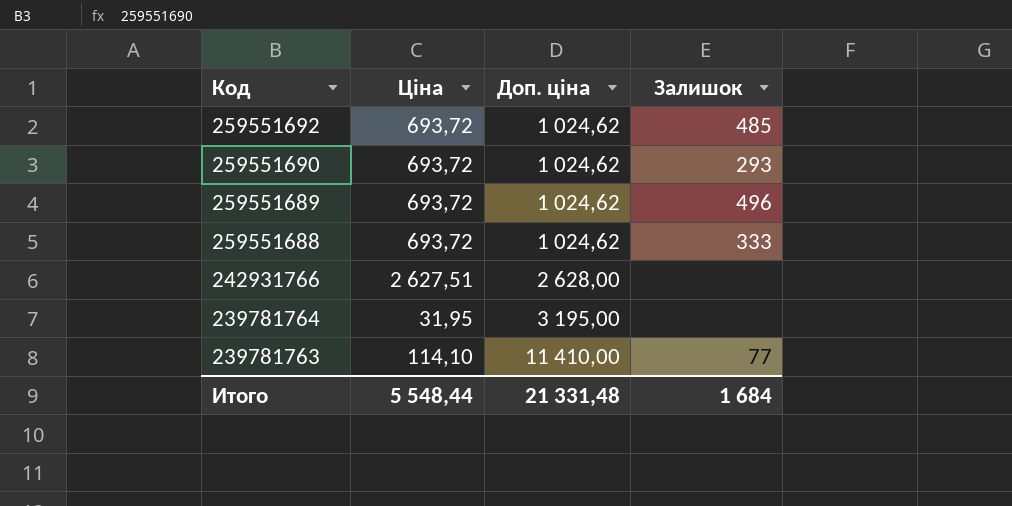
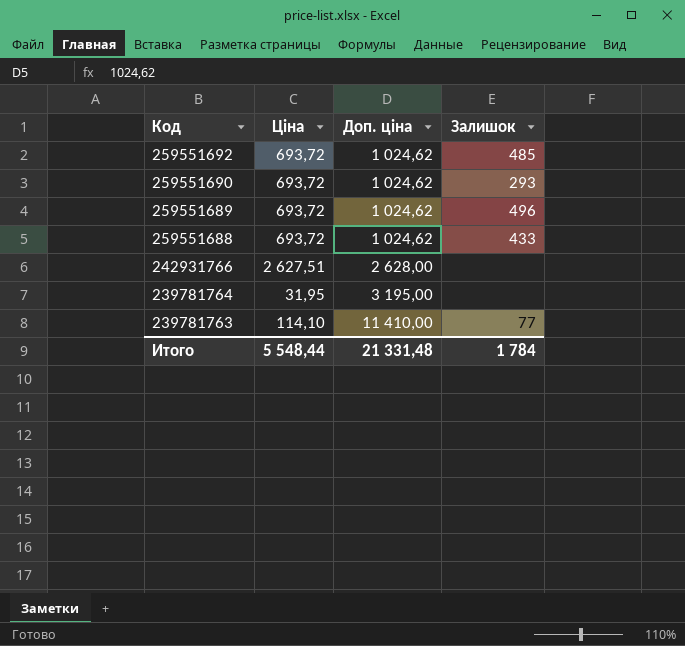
259551688 | Залишок: 333 -> 433
Итого | Залишок: 1 684 -> 1 784

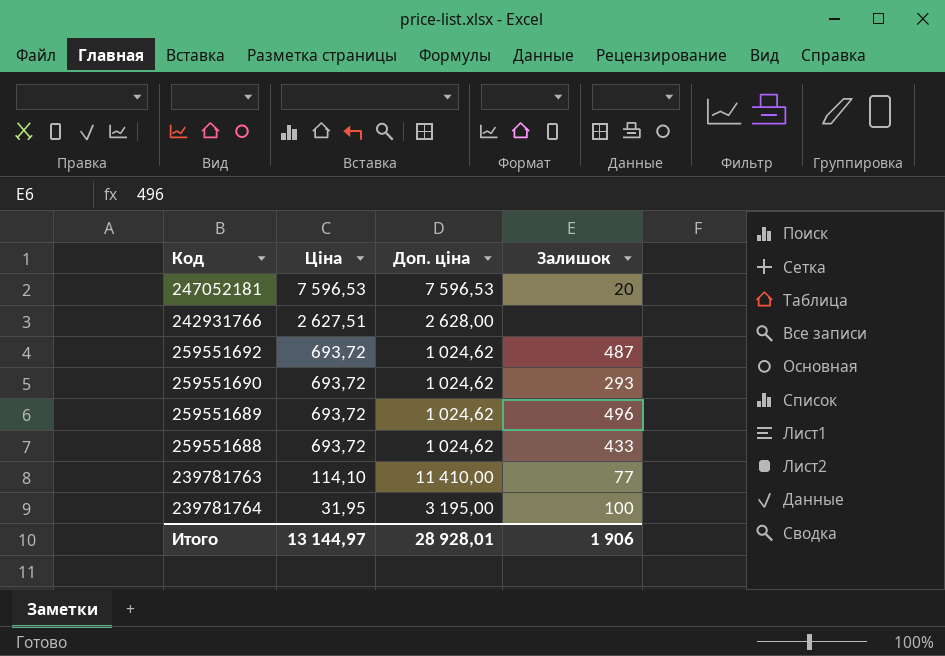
row order: Код descending -> Ціна descending
row 247052181: none -> 7 596,53 | 7 596,53 | 20
259551692 | Залишок: 485 -> 487
239781764 | Залишок: none -> 100
Итого | Ціна: 5 548,44 -> 13 144,97
Итого | Доп. ціна: 21 331,48 -> 28 928,01
Итого | Залишок: 1 784 -> 1 906

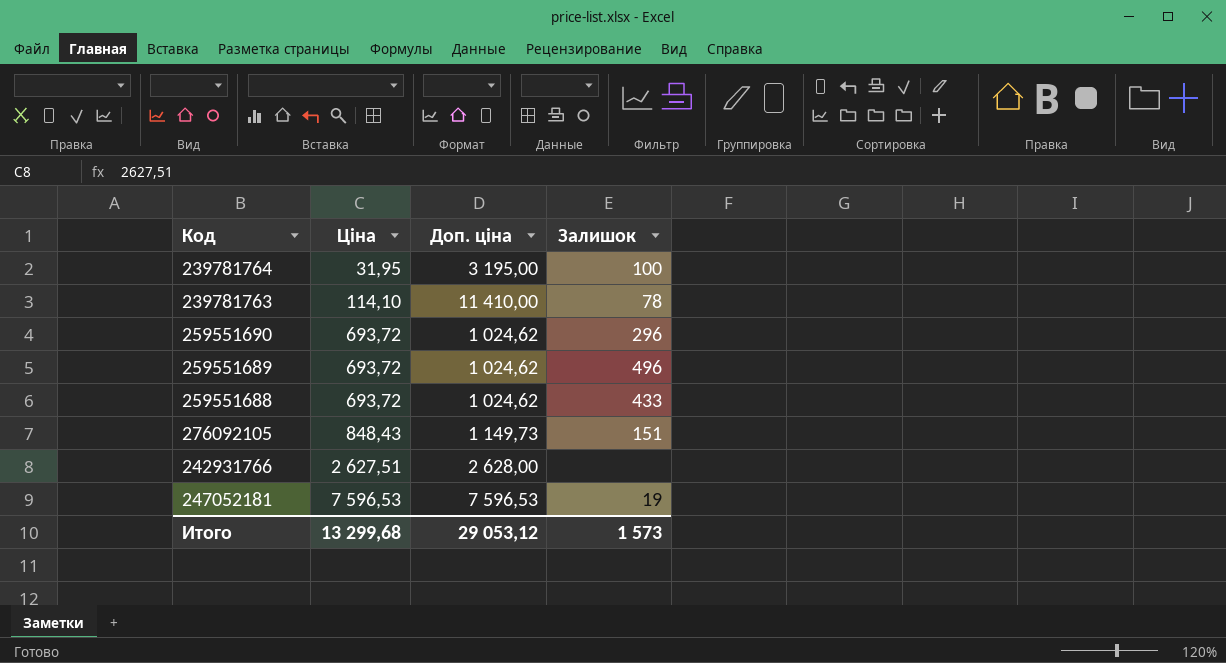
row order: Ціна descending -> Ціна ascending
row 259551692: 693,72 | 1 024,62 | 487 -> none
239781763 | Залишок: 77 -> 78
259551690 | Залишок: 293 -> 296
row 276092105: none -> 848,43 | 1 149,73 | 151
247052181 | Залишок: 20 -> 19
Итого | Ціна: 13 144,97 -> 13 299,68
Итого | Доп. ціна: 28 928,01 -> 29 053,12
Итого | Залишок: 1 906 -> 1 573

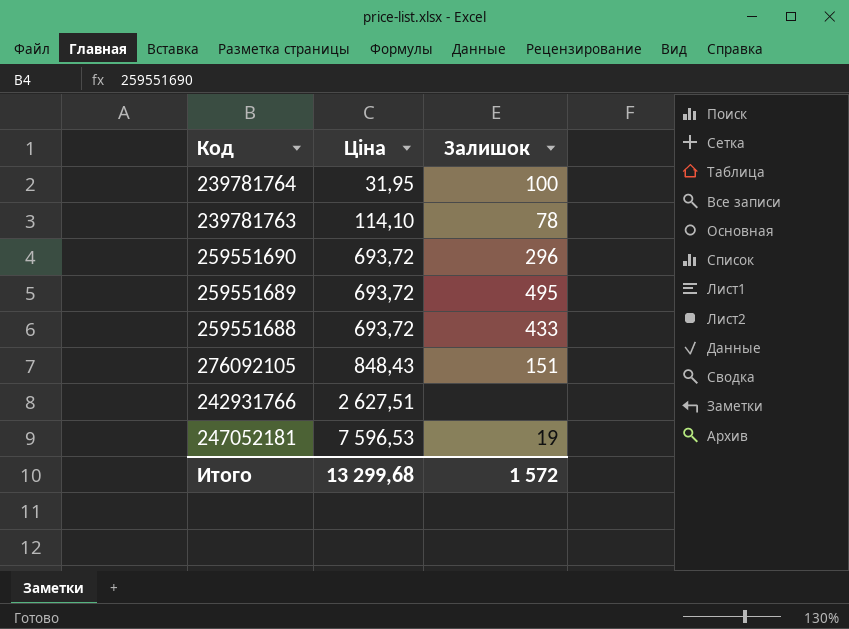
column Доп. ціна | position: 3 -> none
259551689 | Залишок: 496 -> 495
Итого | Залишок: 1 573 -> 1 572

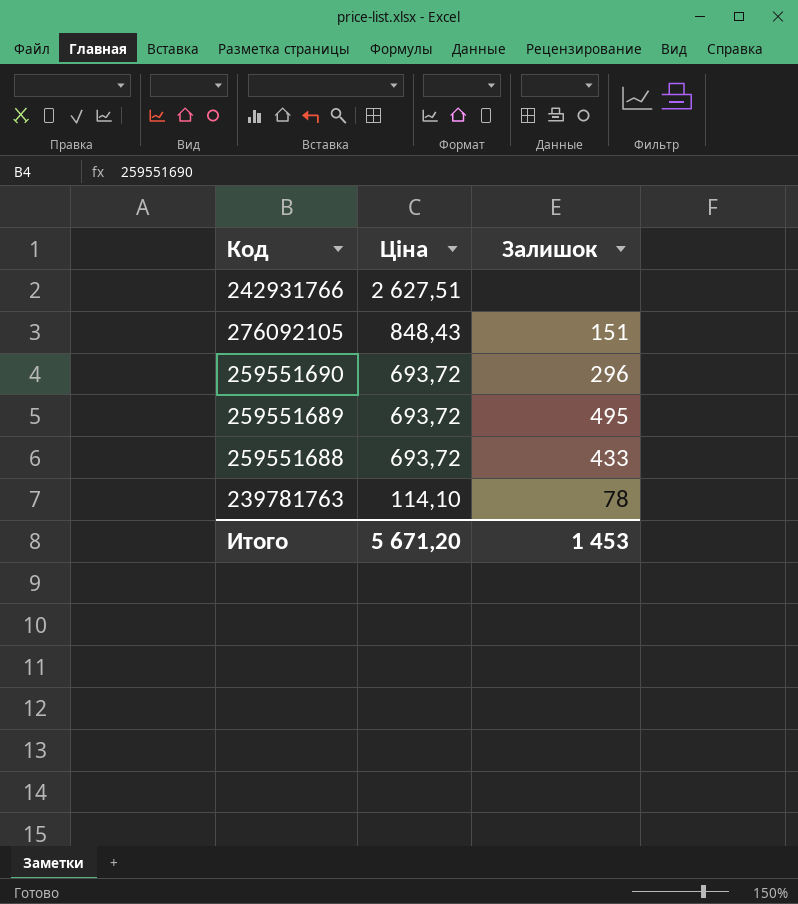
row order: Ціна ascending -> Ціна descending
row 239781764: 31,95 | 100 -> none
row 247052181: 7 596,53 | 19 -> none
Итого | Ціна: 13 299,68 -> 5 671,20
Итого | Залишок: 1 572 -> 1 453

